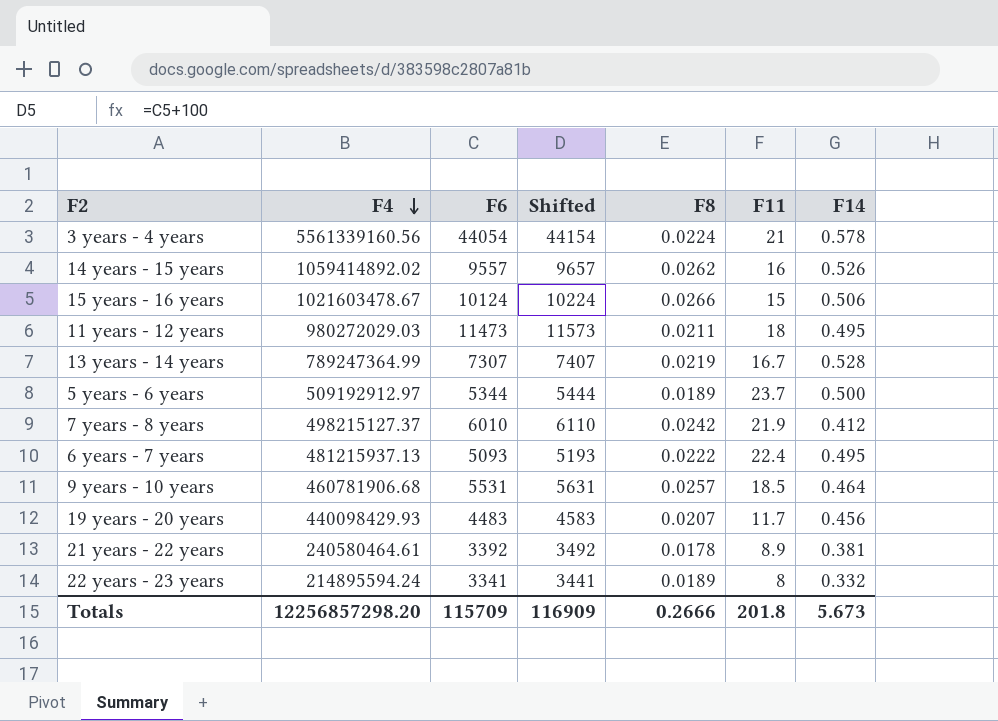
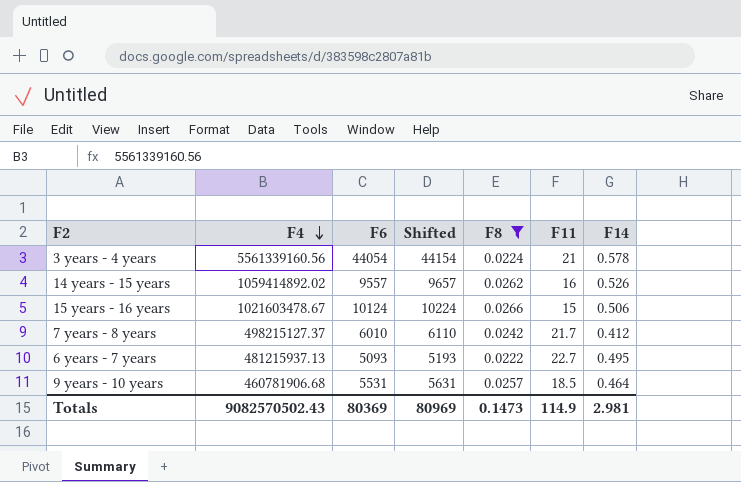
filter: none -> F8 >= 0.0222
7 years - 8 years | F11: 21.9 -> 21.7
6 years - 7 years | F11: 22.4 -> 22.7
Totals | F4: 12256857298.20 -> 9082570502.43
Totals | F6: 115709 -> 80369
Totals | Shifted: 116909 -> 80969
Totals | F8: 0.2666 -> 0.1473
Totals | F11: 201.8 -> 114.9
Totals | F14: 5.673 -> 2.981

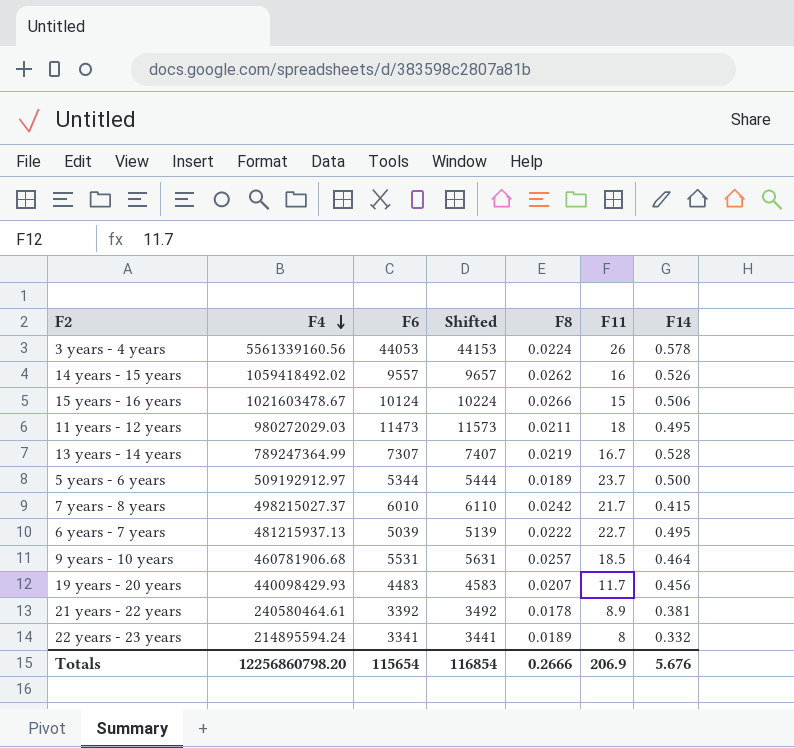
filter: F8 >= 0.0222 -> none
3 years - 4 years | F6: 44054 -> 44053
3 years - 4 years | Shifted: 44154 -> 44153
3 years - 4 years | F11: 21 -> 26
14 years - 15 years | F4: 1059414892.02 -> 1059418492.02
7 years - 8 years | F4: 498215127.37 -> 498215027.37
7 years - 8 years | F14: 0.412 -> 0.415
6 years - 7 years | F6: 5093 -> 5039
6 years - 7 years | Shifted: 5193 -> 5139
Totals | F4: 9082570502.43 -> 12256860798.20
Totals | F6: 80369 -> 115654
Totals | Shifted: 80969 -> 116854
Totals | F8: 0.1473 -> 0.2666
Totals | F11: 114.9 -> 206.9
Totals | F14: 2.981 -> 5.676

